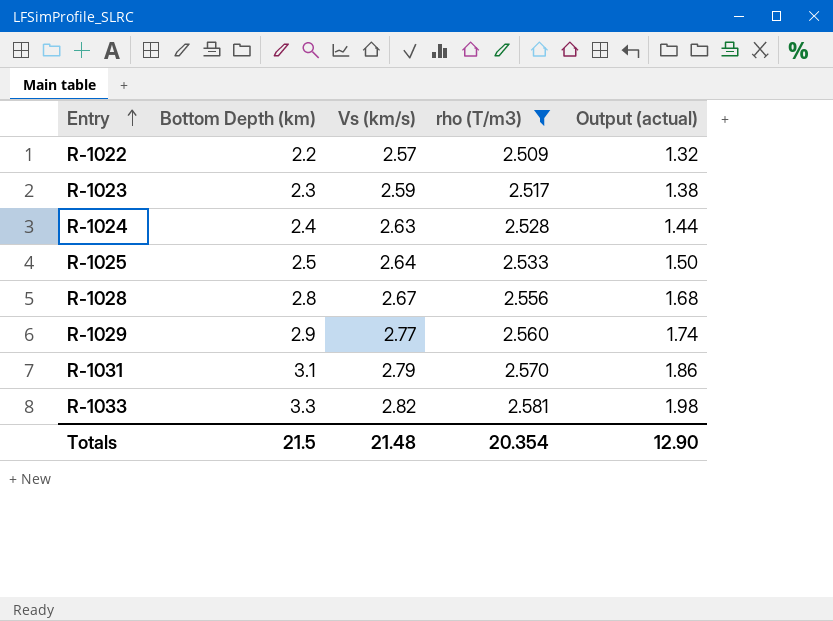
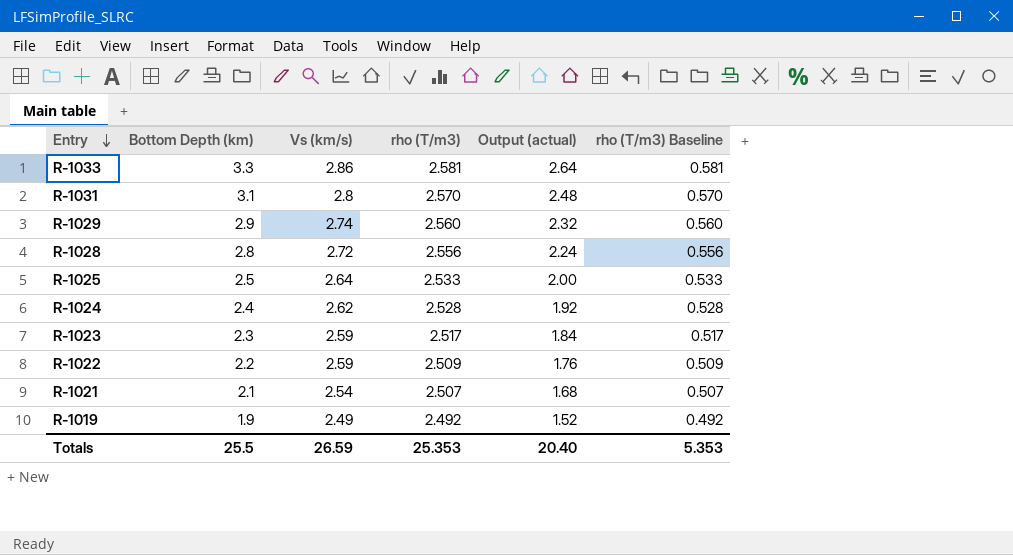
filter: rho (T/m3) >= 2.509 -> none
row order: Entry ascending -> Entry descending
column Output (actual) | formula: [Bottom Depth (km)] * 0.6 -> [Bottom Depth (km)] * 0.8
column rho (T/m3) Baseline | formula: none -> [rho (T/m3)] - 2
R-1033 | Vs (km/s): 2.82 -> 2.86
R-1031 | Vs (km/s): 2.79 -> 2.8
R-1029 | Vs (km/s): 2.77 -> 2.74
R-1028 | Vs (km/s): 2.67 -> 2.72
R-1024 | Vs (km/s): 2.63 -> 2.62
R-1022 | Vs (km/s): 2.57 -> 2.59
Totals | Bottom Depth (km): 21.5 -> 25.5
Totals | Vs (km/s): 21.48 -> 26.59
Totals | rho (T/m3): 20.354 -> 25.353
Totals | Output (actual): 12.90 -> 20.40

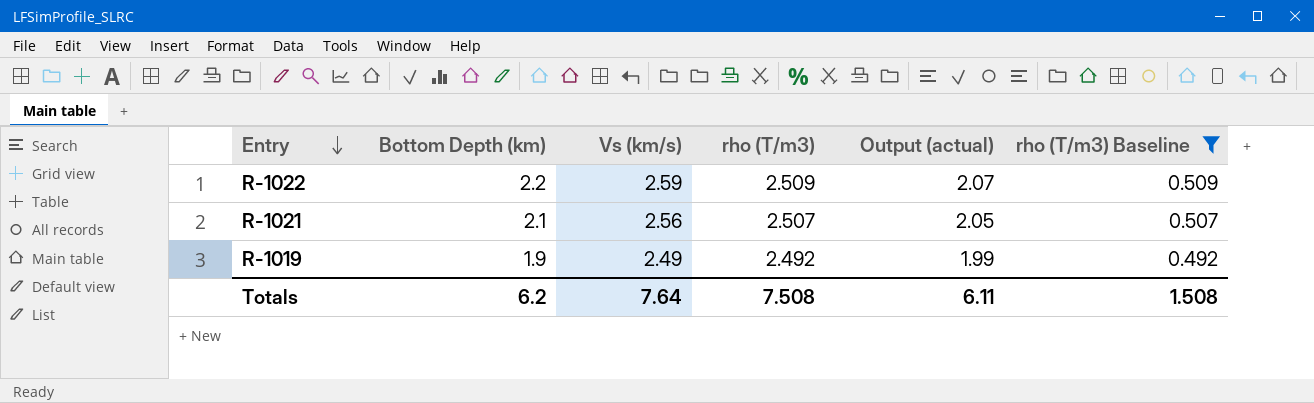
filter: none -> rho (T/m3) Baseline <= 0.509
column Output (actual) | formula: [Bottom Depth (km)] * 0.8 -> [Vs (km/s)] * 0.8
R-1021 | Vs (km/s): 2.54 -> 2.56
Totals | Bottom Depth (km): 25.5 -> 6.2
Totals | Vs (km/s): 26.59 -> 7.64
Totals | rho (T/m3): 25.353 -> 7.508
Totals | Output (actual): 20.40 -> 6.11
Totals | rho (T/m3) Baseline: 5.353 -> 1.508

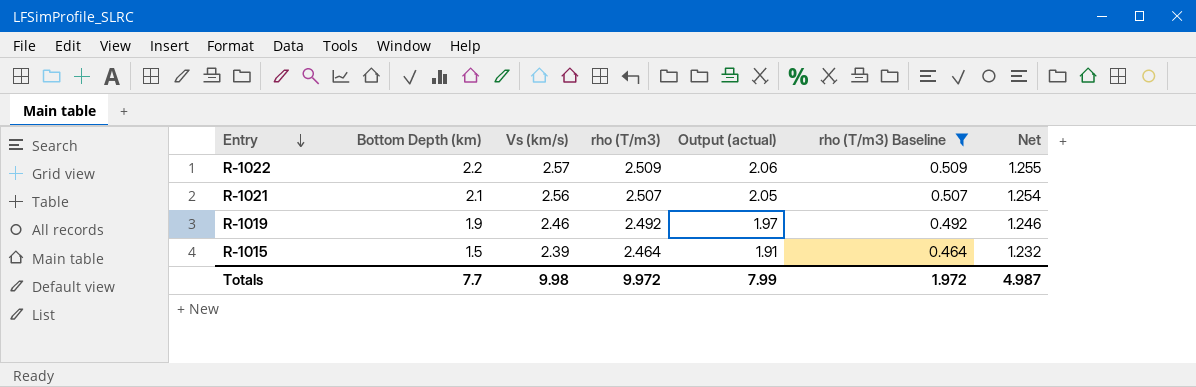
column Net | formula: none -> [rho (T/m3)] * 0.5
R-1022 | Vs (km/s): 2.59 -> 2.57
R-1022 | Output (actual): 2.07 -> 2.06
R-1019 | Vs (km/s): 2.49 -> 2.46
R-1019 | Output (actual): 1.99 -> 1.97
row R-1015: none -> 1.5 | 2.39 | 2.464 | 1.91 | 0.464 | 1.232
Totals | Bottom Depth (km): 6.2 -> 7.7
Totals | Vs (km/s): 7.64 -> 9.98
Totals | rho (T/m3): 7.508 -> 9.972
Totals | Output (actual): 6.11 -> 7.99
Totals | rho (T/m3) Baseline: 1.508 -> 1.972

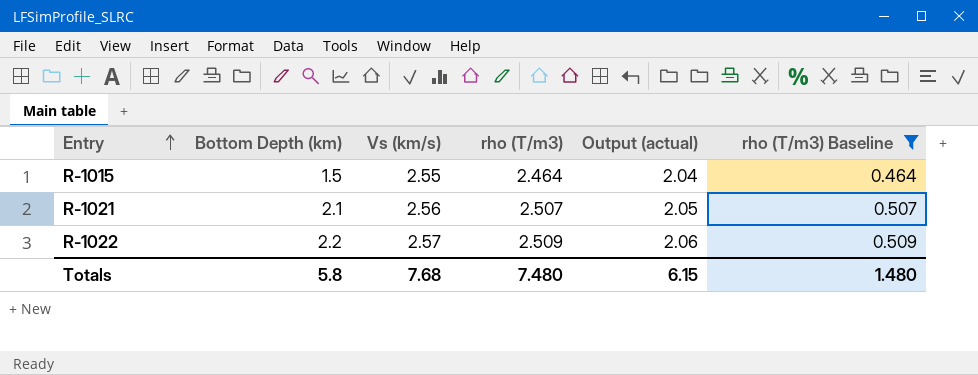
row order: Entry descending -> Entry ascending
column Net | formula: [rho (T/m3)] * 0.5 -> none
row R-1019: 1.9 | 2.46 | 2.492 | 1.97 | 0.492 | 1.246 -> none
R-1015 | Vs (km/s): 2.39 -> 2.55
R-1015 | Output (actual): 1.91 -> 2.04
Totals | Bottom Depth (km): 7.7 -> 5.8
Totals | Vs (km/s): 9.98 -> 7.68
Totals | rho (T/m3): 9.972 -> 7.480
Totals | Output (actual): 7.99 -> 6.15
Totals | rho (T/m3) Baseline: 1.972 -> 1.480

